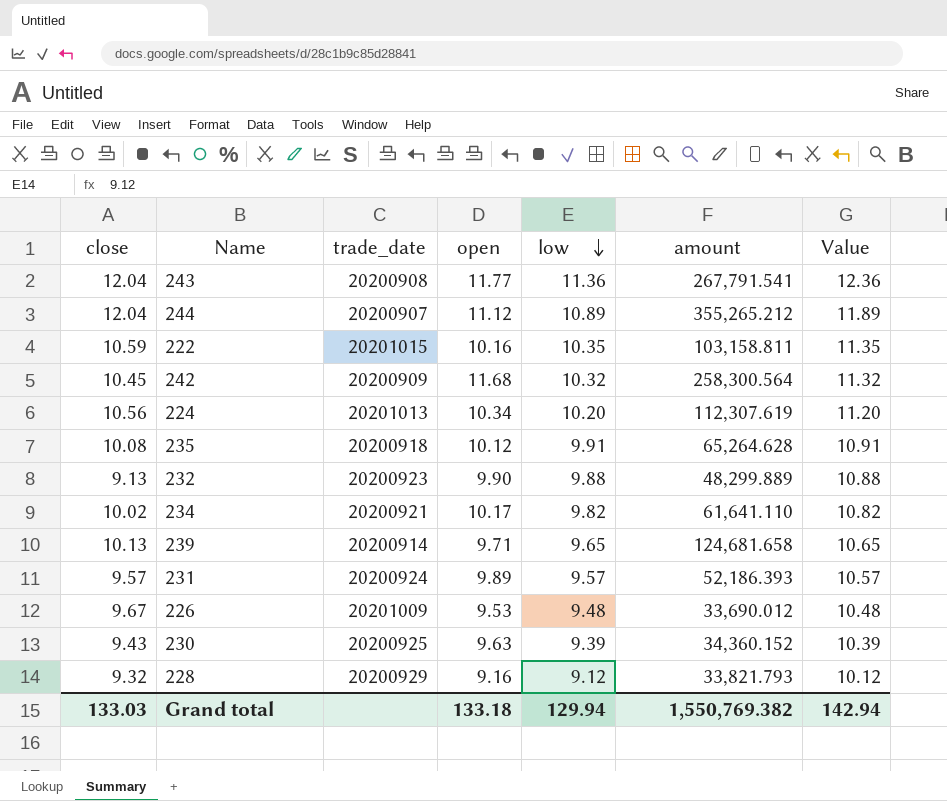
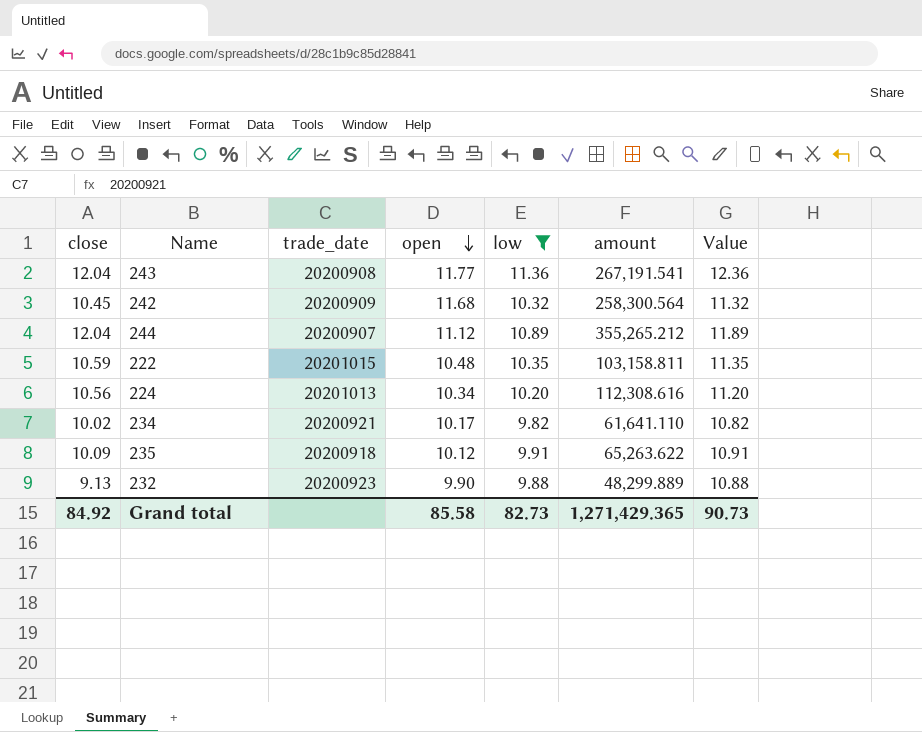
filter: none -> low >= 9.82
row order: low descending -> open descending
243 | amount: 267,791.541 -> 267,191.541
222 | open: 10.16 -> 10.48
224 | amount: 112,307.619 -> 112,308.616
235 | close: 10.08 -> 10.09
235 | amount: 65,264.628 -> 65,263.622
Grand total | close: 133.03 -> 84.92
Grand total | open: 133.18 -> 85.58
Grand total | low: 129.94 -> 82.73
Grand total | amount: 1,550,769.382 -> 1,271,429.365
Grand total | Value: 142.94 -> 90.73

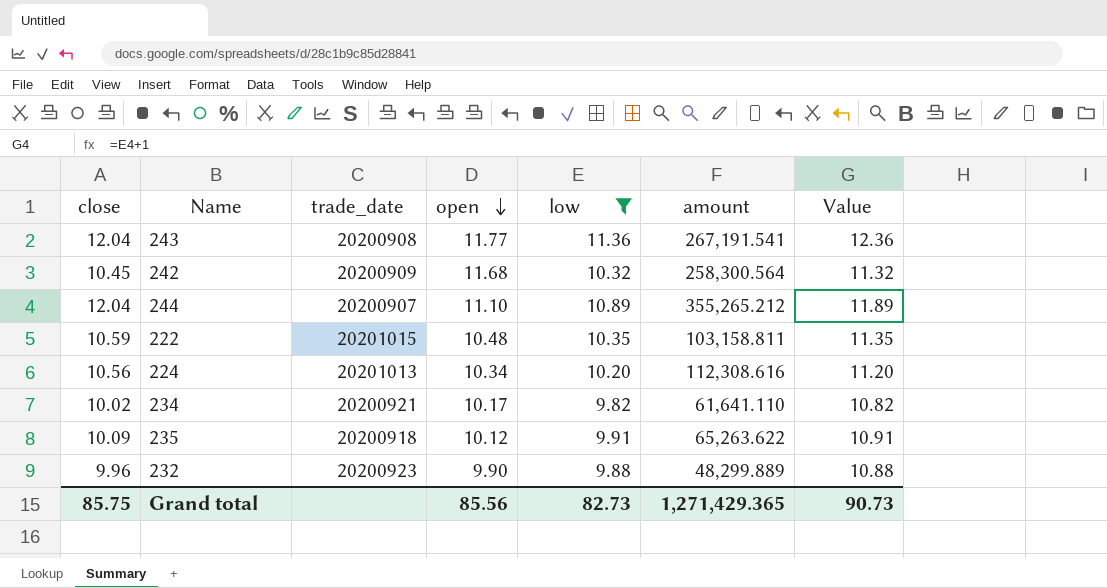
244 | open: 11.12 -> 11.10
232 | close: 9.13 -> 9.96
Grand total | close: 84.92 -> 85.75
Grand total | open: 85.58 -> 85.56

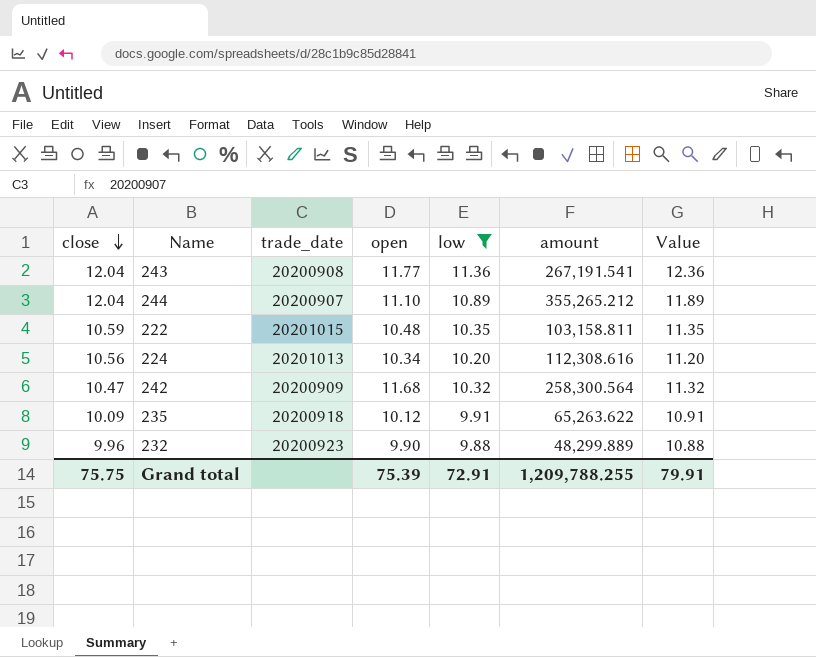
row order: open descending -> close descending
row 234: 10.02 | 20200921 | 10.17 | 9.82 | 61,641.110 | 10.82 -> none
242 | close: 10.45 -> 10.47
Grand total | close: 85.75 -> 75.75
Grand total | open: 85.56 -> 75.39
Grand total | low: 82.73 -> 72.91
Grand total | amount: 1,271,429.365 -> 1,209,788.255
Grand total | Value: 90.73 -> 79.91

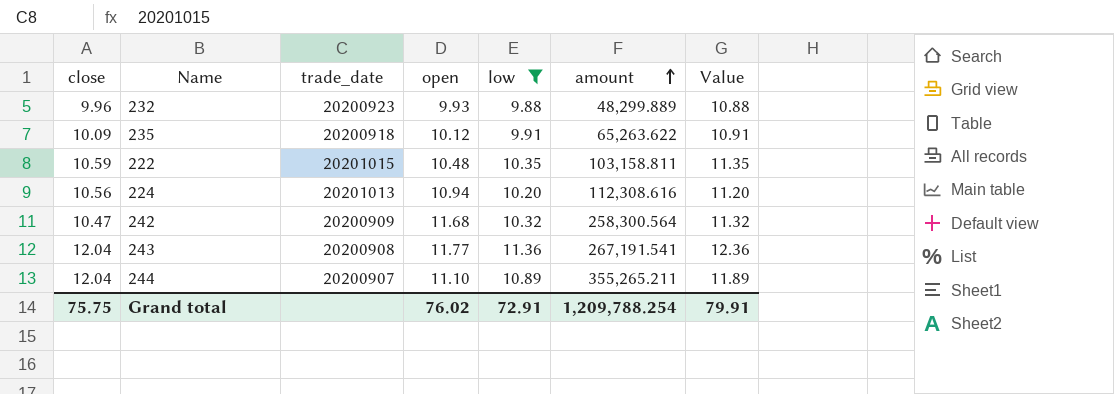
row order: close descending -> amount ascending
232 | open: 9.90 -> 9.93
224 | open: 10.34 -> 10.94
244 | amount: 355,265.212 -> 355,265.211
Grand total | open: 75.39 -> 76.02
Grand total | amount: 1,209,788.255 -> 1,209,788.254

